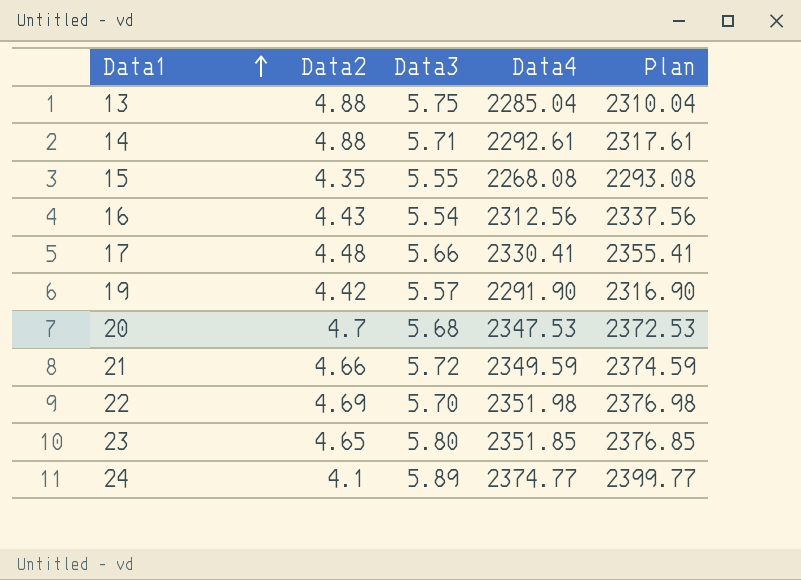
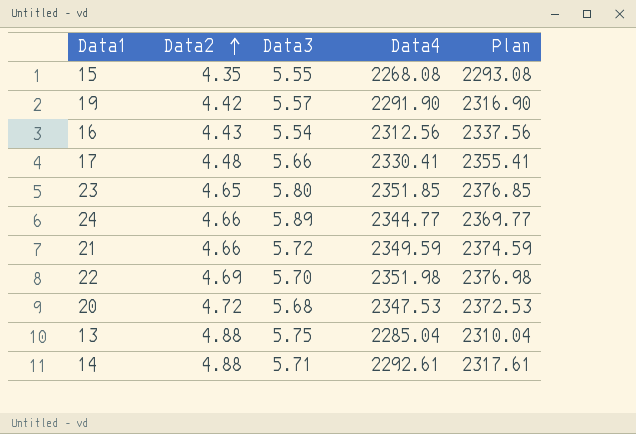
row order: Data1 ascending -> Data2 ascending
24 | Data2: 4.1 -> 4.66
24 | Data4: 2374.77 -> 2344.77
24 | Plan: 2399.77 -> 2369.77
20 | Data2: 4.7 -> 4.72

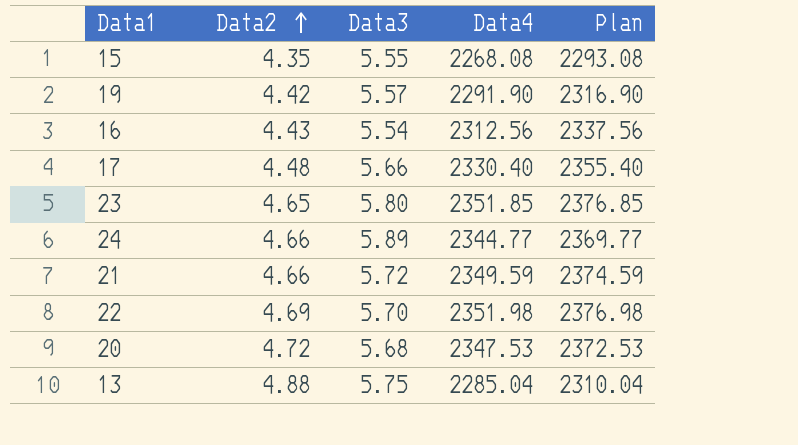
row 14: 4.88 | 5.71 | 2292.61 | 2317.61 -> none
17 | Data4: 2330.41 -> 2330.40
17 | Plan: 2355.41 -> 2355.40

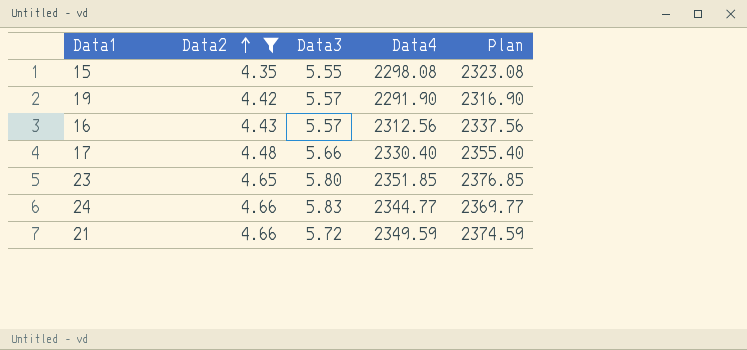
filter: none -> Data2 <= 4.66
15 | Data4: 2268.08 -> 2298.08
15 | Plan: 2293.08 -> 2323.08
16 | Data3: 5.54 -> 5.57
24 | Data3: 5.89 -> 5.83

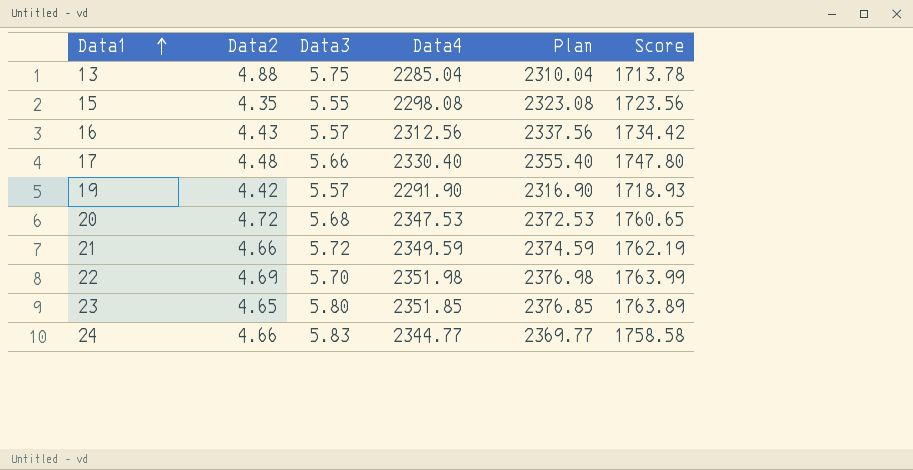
filter: Data2 <= 4.66 -> none
row order: Data2 ascending -> Data1 ascending
column Score | formula: none -> [Data4] * 0.75

